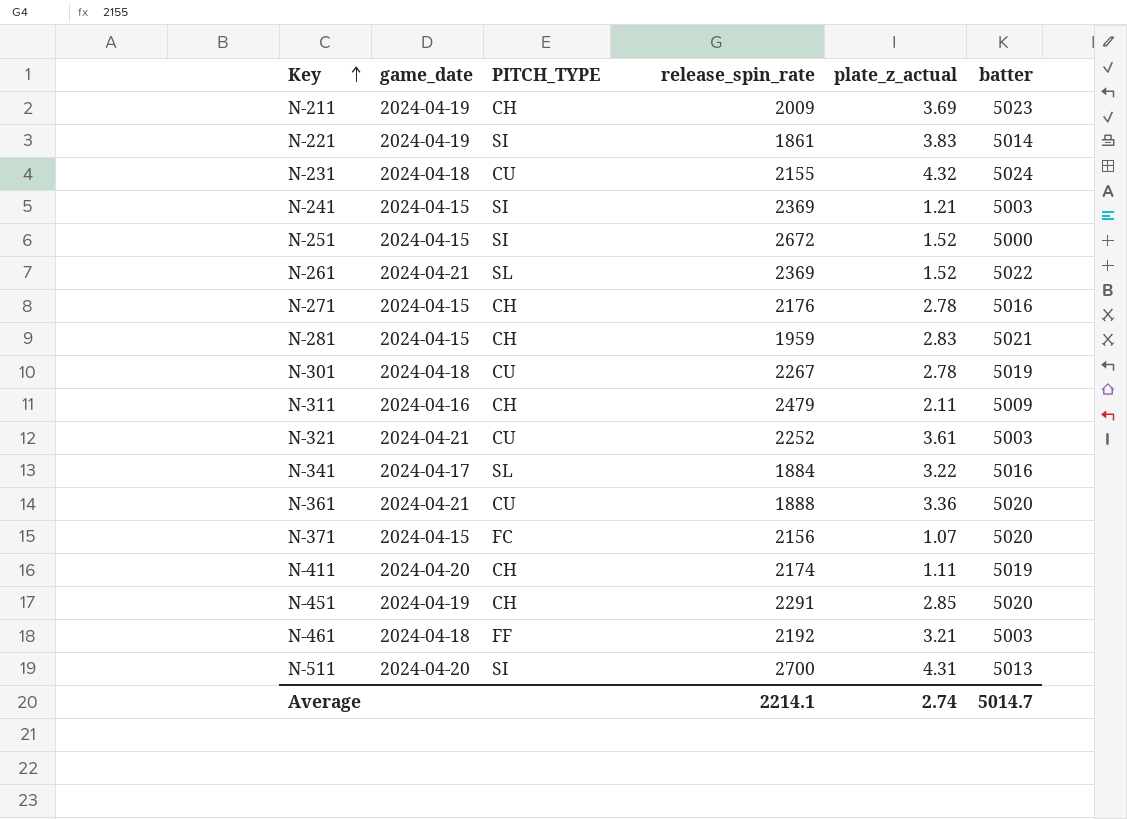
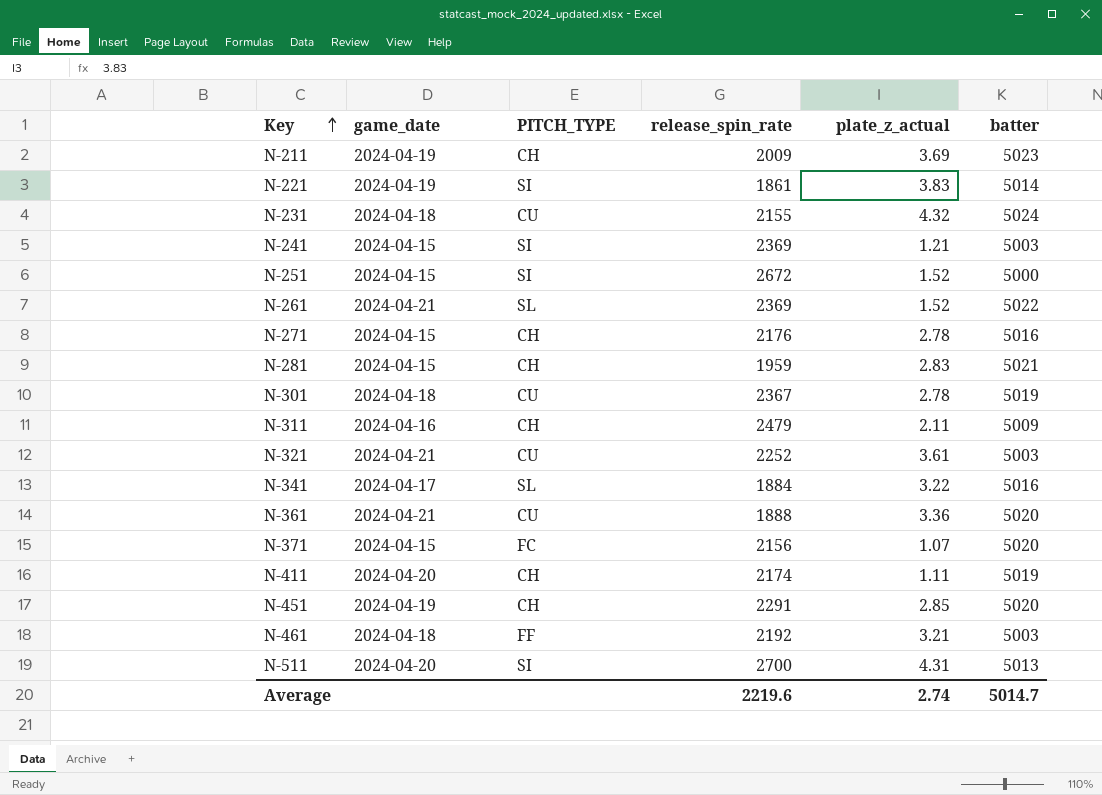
N-301 | release_spin_rate: 2267 -> 2367
Average | release_spin_rate: 2214.1 -> 2219.6

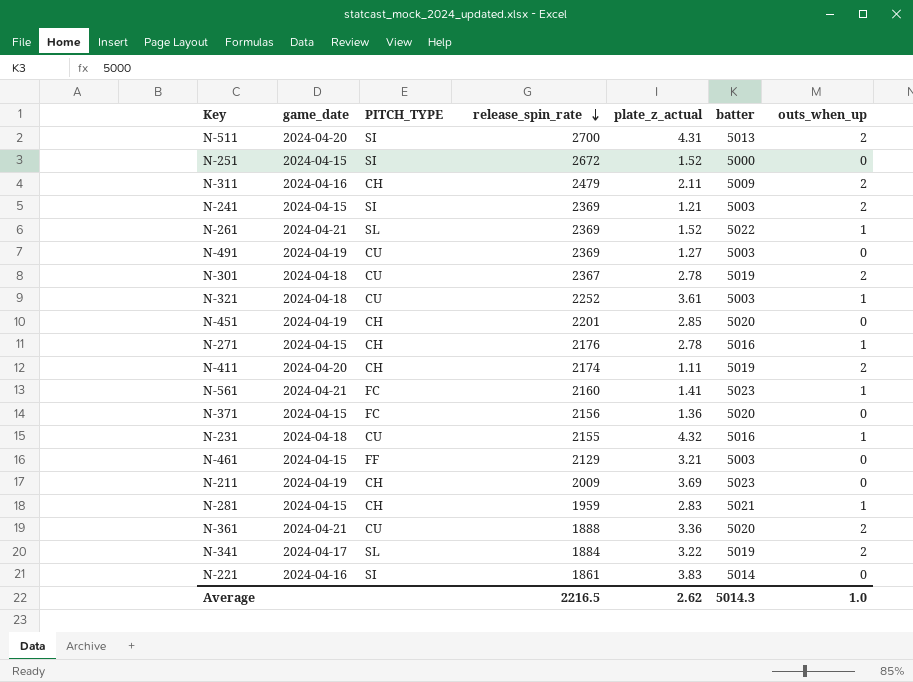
row order: Key ascending -> release_spin_rate descending
column outs_when_up | position: none -> 7
row N-491: none -> 2024-04-19 | CU | 2369 | 1.27 | 5003 | 0
N-321 | game_date: 2024-04-21 -> 2024-04-18
N-451 | release_spin_rate: 2291 -> 2201
row N-561: none -> 2024-04-21 | FC | 2160 | 1.41 | 5023 | 1
N-371 | plate_z_actual: 1.07 -> 1.36
N-231 | batter: 5024 -> 5016
N-461 | game_date: 2024-04-18 -> 2024-04-15
N-461 | release_spin_rate: 2192 -> 2129
N-341 | batter: 5016 -> 5019
N-221 | game_date: 2024-04-19 -> 2024-04-16
Average | release_spin_rate: 2219.6 -> 2216.5
Average | plate_z_actual: 2.74 -> 2.62
Average | batter: 5014.7 -> 5014.3

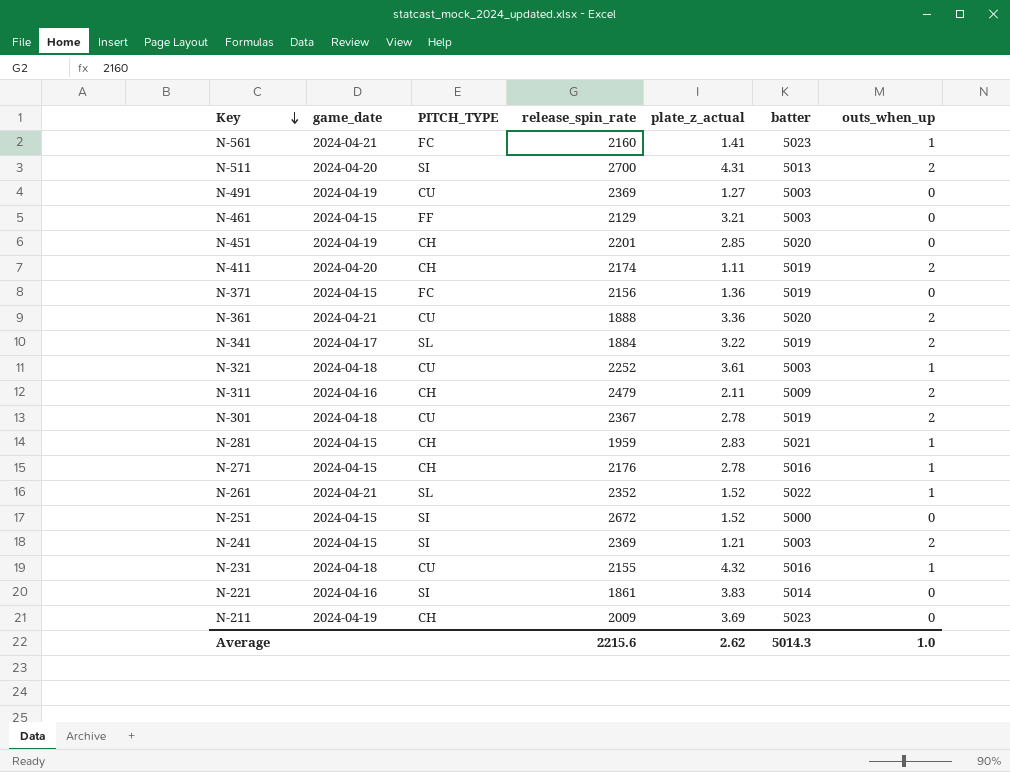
row order: release_spin_rate descending -> Key descending
N-371 | batter: 5020 -> 5019
N-261 | release_spin_rate: 2369 -> 2352
Average | release_spin_rate: 2216.5 -> 2215.6

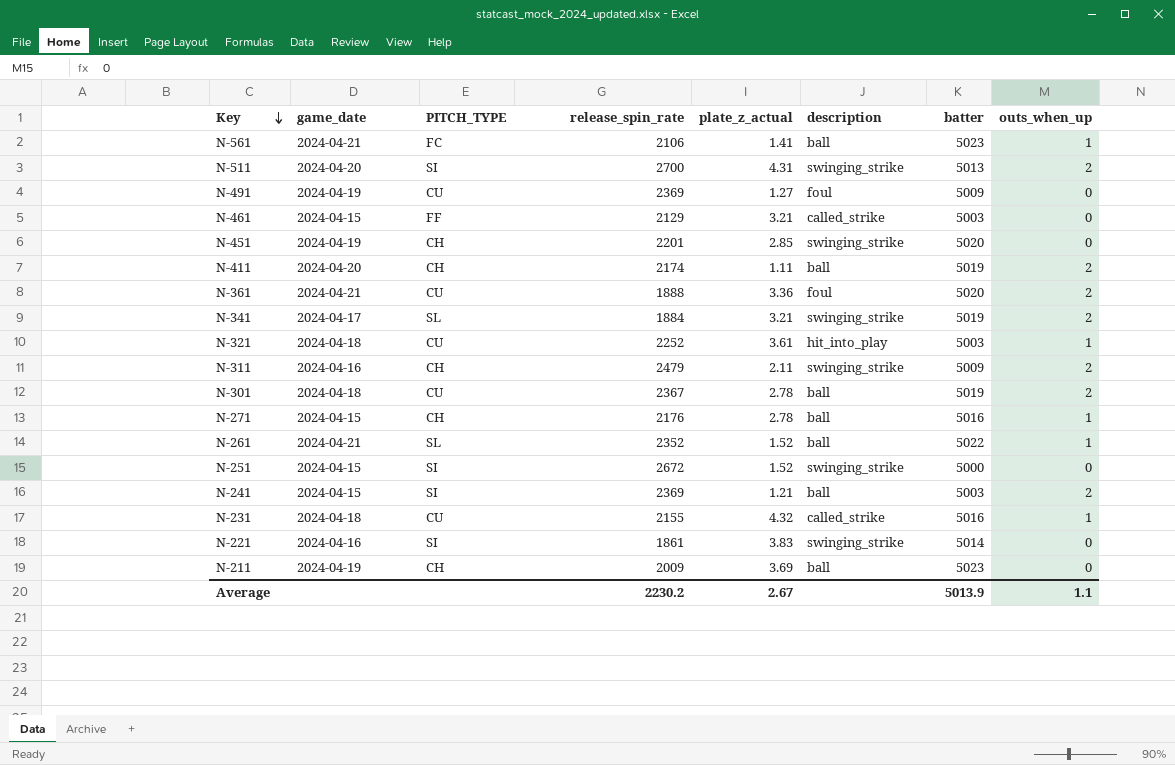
column description | position: none -> 6
row N-371: 2024-04-15 | FC | 2156 | 1.36 | 5019 | 0 -> none
row N-281: 2024-04-15 | CH | 1959 | 2.83 | 5021 | 1 -> none
N-561 | release_spin_rate: 2160 -> 2106
N-491 | batter: 5003 -> 5009
N-341 | plate_z_actual: 3.22 -> 3.21
Average | release_spin_rate: 2215.6 -> 2230.2
Average | plate_z_actual: 2.62 -> 2.67
Average | batter: 5014.3 -> 5013.9
Average | outs_when_up: 1.0 -> 1.1

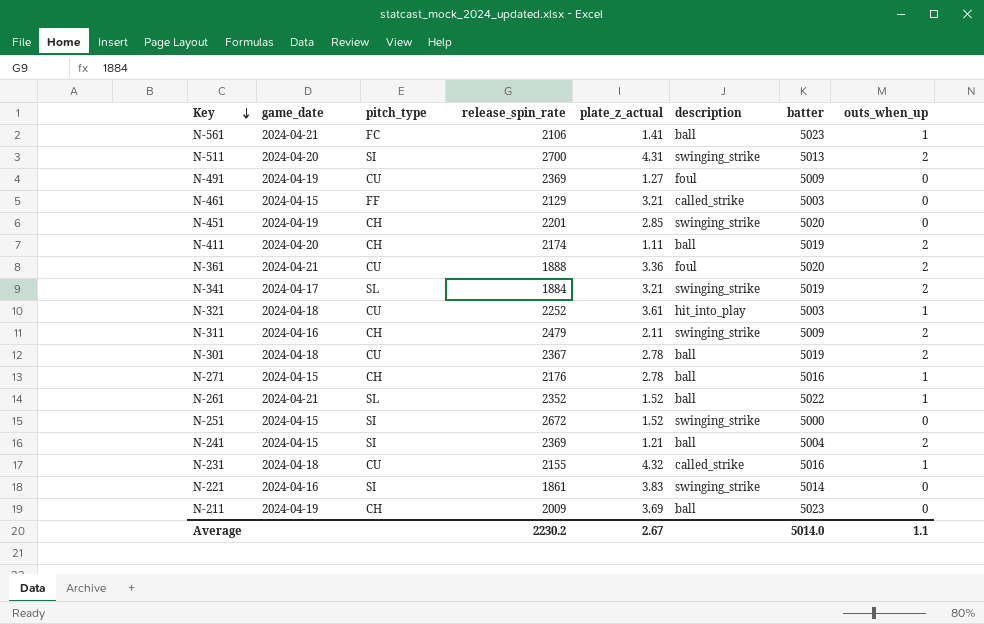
column name: PITCH_TYPE -> pitch_type
N-241 | batter: 5003 -> 5004
Average | batter: 5013.9 -> 5014.0

